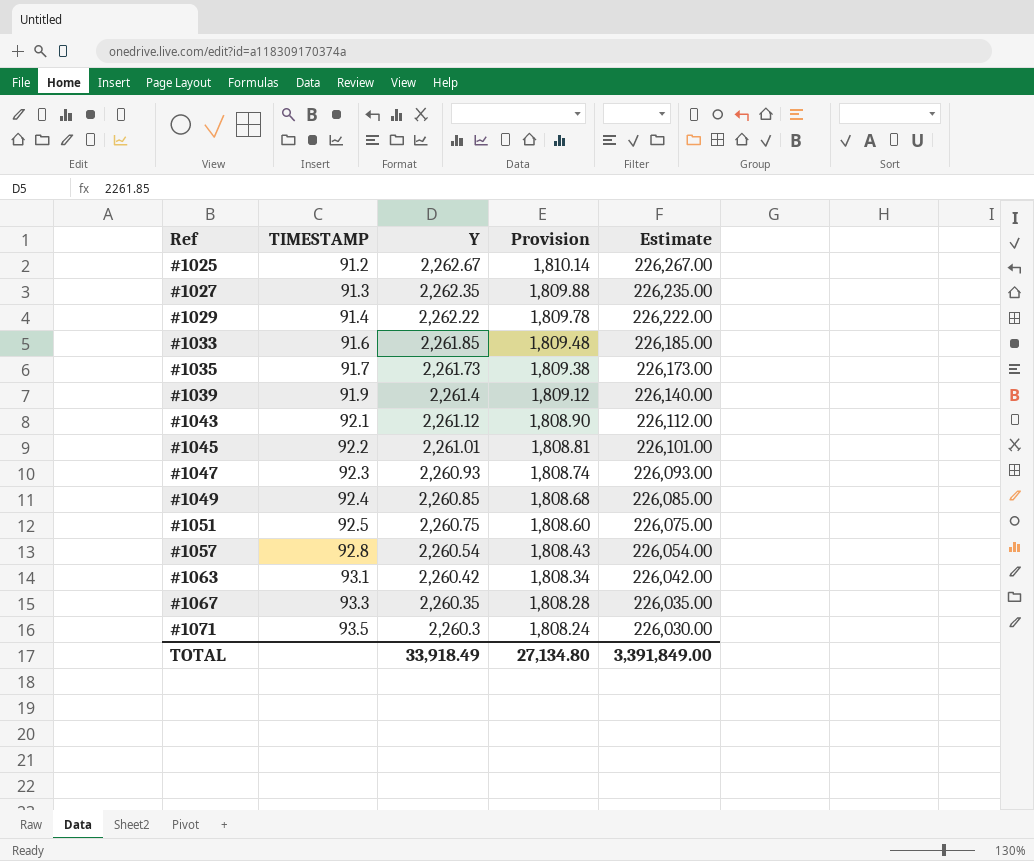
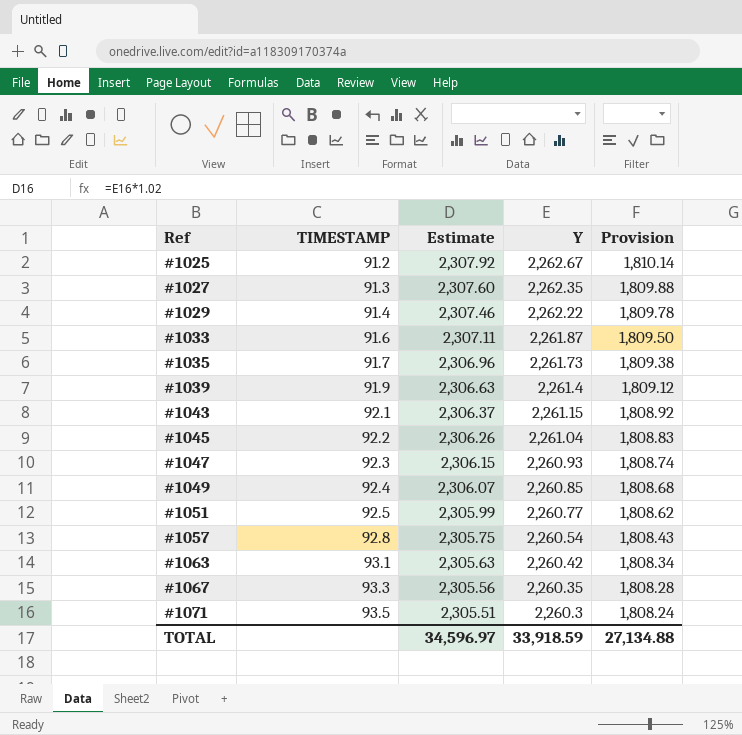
column Estimate | formula: [Y] * 100 -> [Y] * 1.02
column Estimate | position: 5 -> 3
#1033 | Y: 2,261.85 -> 2,261.87
#1033 | Provision: 1,809.48 -> 1,809.50
#1043 | Y: 2,261.12 -> 2,261.15
#1043 | Provision: 1,808.90 -> 1,808.92
#1045 | Y: 2,261.01 -> 2,261.04
#1045 | Provision: 1,808.81 -> 1,808.83
#1051 | Y: 2,260.75 -> 2,260.77
#1051 | Provision: 1,808.60 -> 1,808.62
TOTAL | Estimate: 3,391,849.00 -> 34,596.97
TOTAL | Y: 33,918.49 -> 33,918.59
TOTAL | Provision: 27,134.80 -> 27,134.88

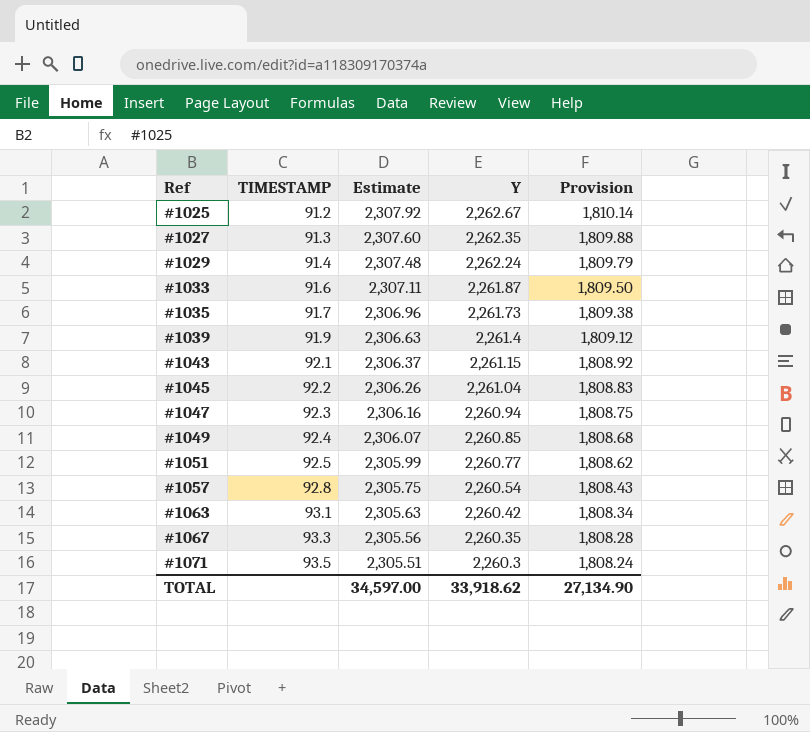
#1029 | Estimate: 2,307.46 -> 2,307.48
#1029 | Y: 2,262.22 -> 2,262.24
#1029 | Provision: 1,809.78 -> 1,809.79
#1047 | Estimate: 2,306.15 -> 2,306.16
#1047 | Y: 2,260.93 -> 2,260.94
#1047 | Provision: 1,808.74 -> 1,808.75
TOTAL | Estimate: 34,596.97 -> 34,597.00
TOTAL | Y: 33,918.59 -> 33,918.62
TOTAL | Provision: 27,134.88 -> 27,134.90

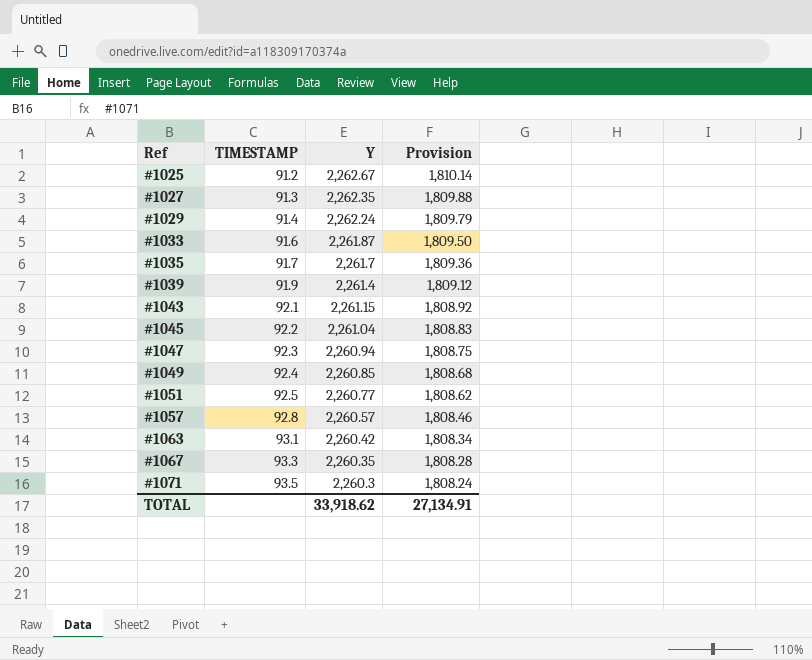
column Estimate | formula: [Y] * 1.02 -> none
#1035 | Y: 2,261.73 -> 2,261.7
#1035 | Provision: 1,809.38 -> 1,809.36
#1057 | Y: 2,260.54 -> 2,260.57
#1057 | Provision: 1,808.43 -> 1,808.46
TOTAL | Provision: 27,134.90 -> 27,134.91

